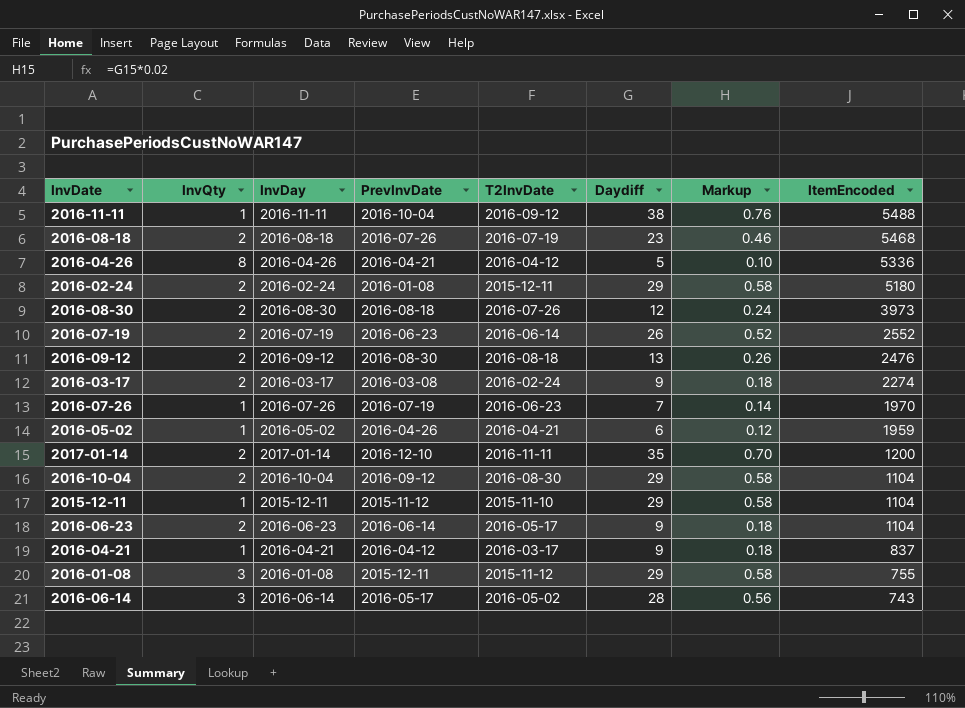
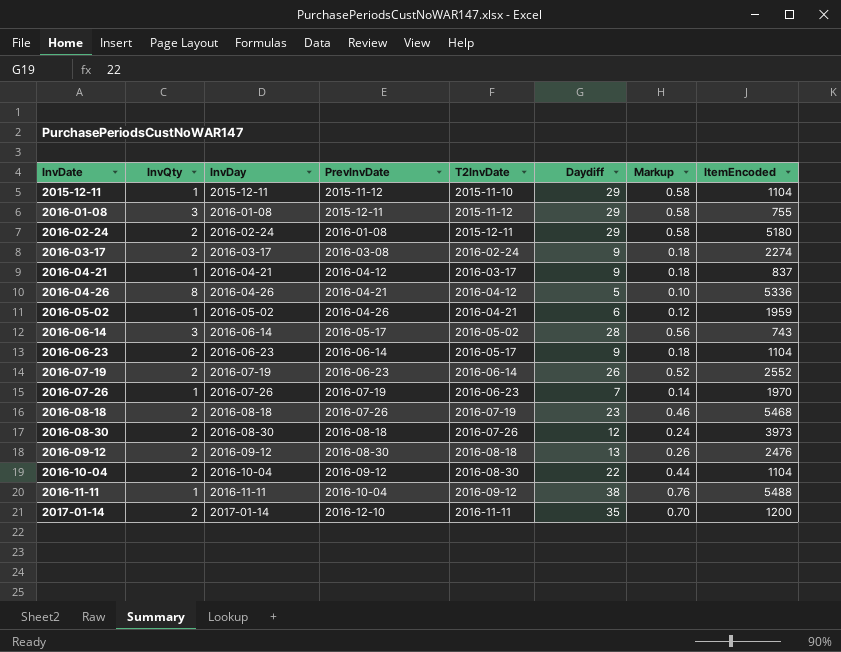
row order: ItemEncoded descending -> InvDate ascending
2016-10-04 | Daydiff: 29 -> 22
2016-10-04 | Markup: 0.58 -> 0.44

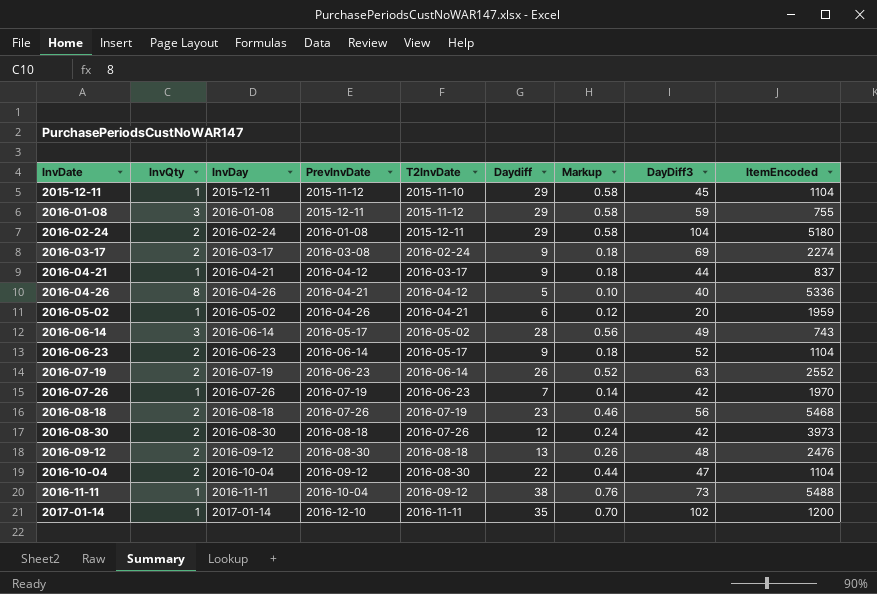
column DayDiff3 | position: none -> 8
2017-01-14 | InvQty: 2 -> 1

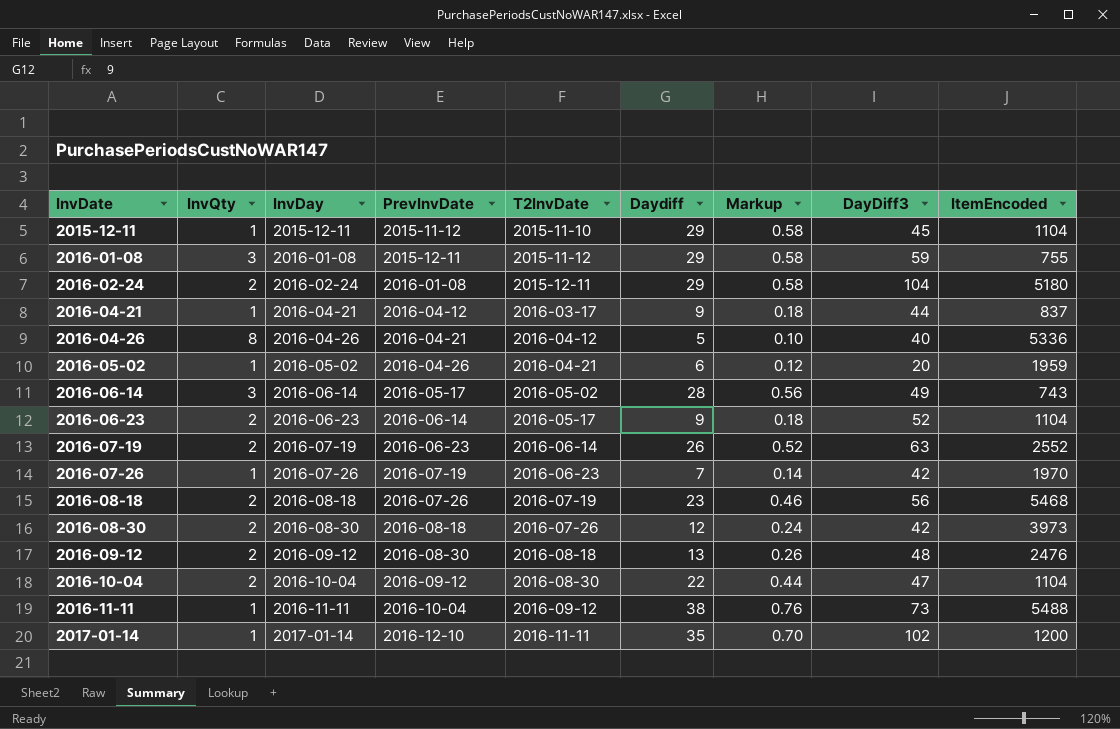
row 2016-03-17: 2 | 2016-03-17 | 2016-03-08 | 2016-02-24 | 9 | 0.18 | 69 | 2274 -> none

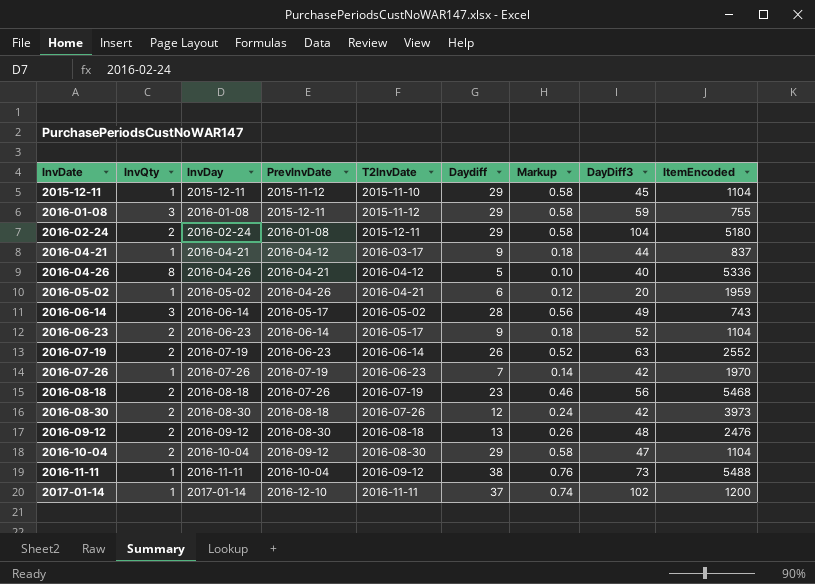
2016-10-04 | Daydiff: 22 -> 29
2016-10-04 | Markup: 0.44 -> 0.58
2017-01-14 | Daydiff: 35 -> 37
2017-01-14 | Markup: 0.70 -> 0.74

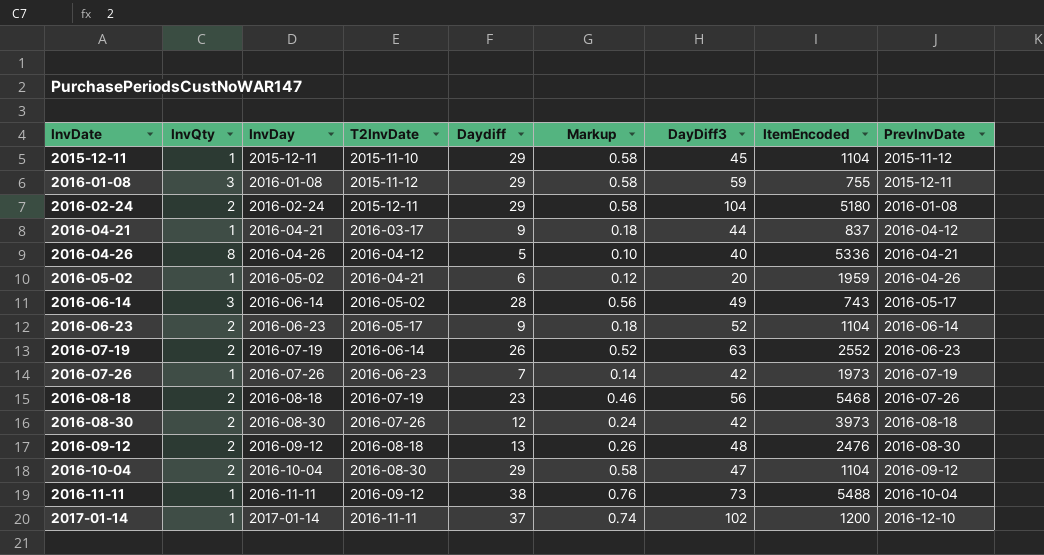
column PrevInvDate | position: 4 -> 9
2016-07-26 | ItemEncoded: 1970 -> 1973

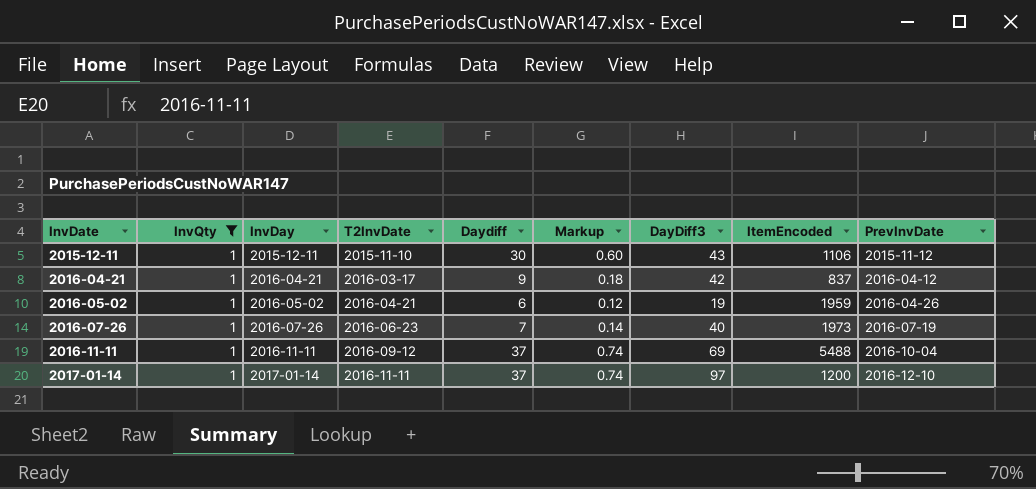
filter: none -> InvQty = 1
2015-12-11 | Daydiff: 29 -> 30
2015-12-11 | Markup: 0.58 -> 0.60
2015-12-11 | DayDiff3: 45 -> 43
2015-12-11 | ItemEncoded: 1104 -> 1106
2016-04-21 | DayDiff3: 44 -> 42
2016-05-02 | DayDiff3: 20 -> 19
2016-07-26 | DayDiff3: 42 -> 40
2016-11-11 | Daydiff: 38 -> 37
2016-11-11 | Markup: 0.76 -> 0.74
2016-11-11 | DayDiff3: 73 -> 69
2017-01-14 | DayDiff3: 102 -> 97

